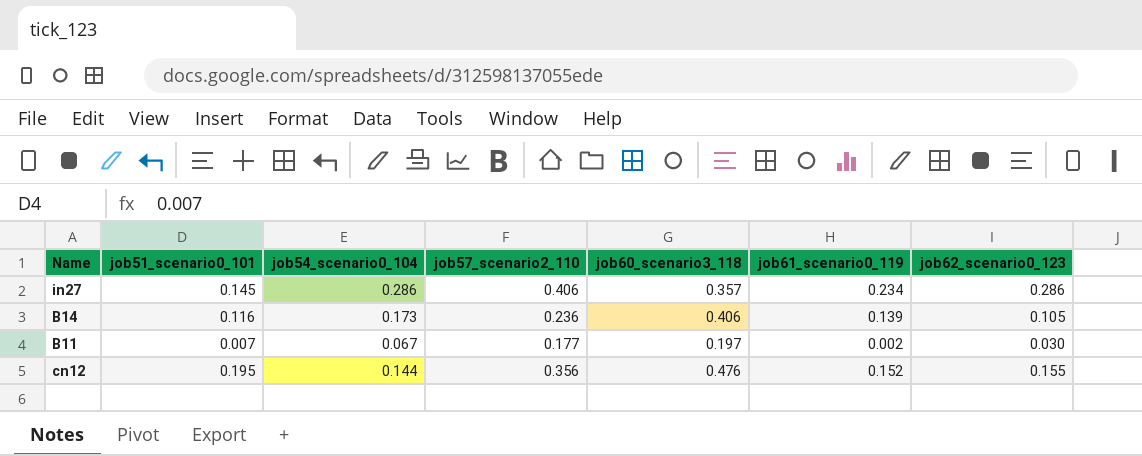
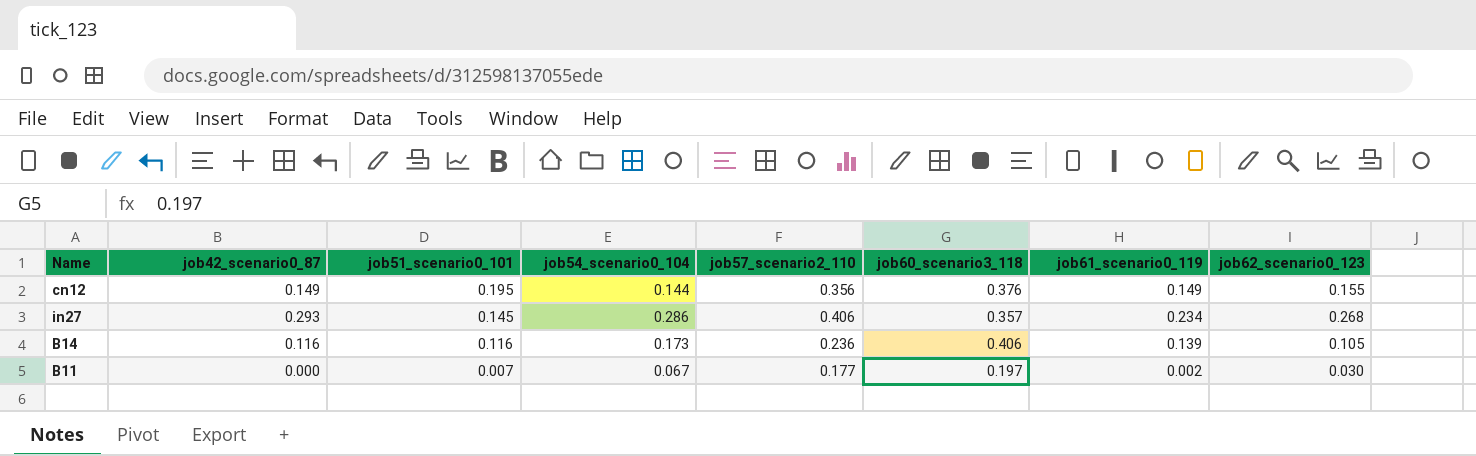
row order: none -> job51_scenario0_101 descending
column job42_scenario0_87 | position: none -> 2
cn12 | job60_scenario3_118: 0.476 -> 0.376
cn12 | job61_scenario0_119: 0.152 -> 0.149
in27 | job62_scenario0_123: 0.286 -> 0.268

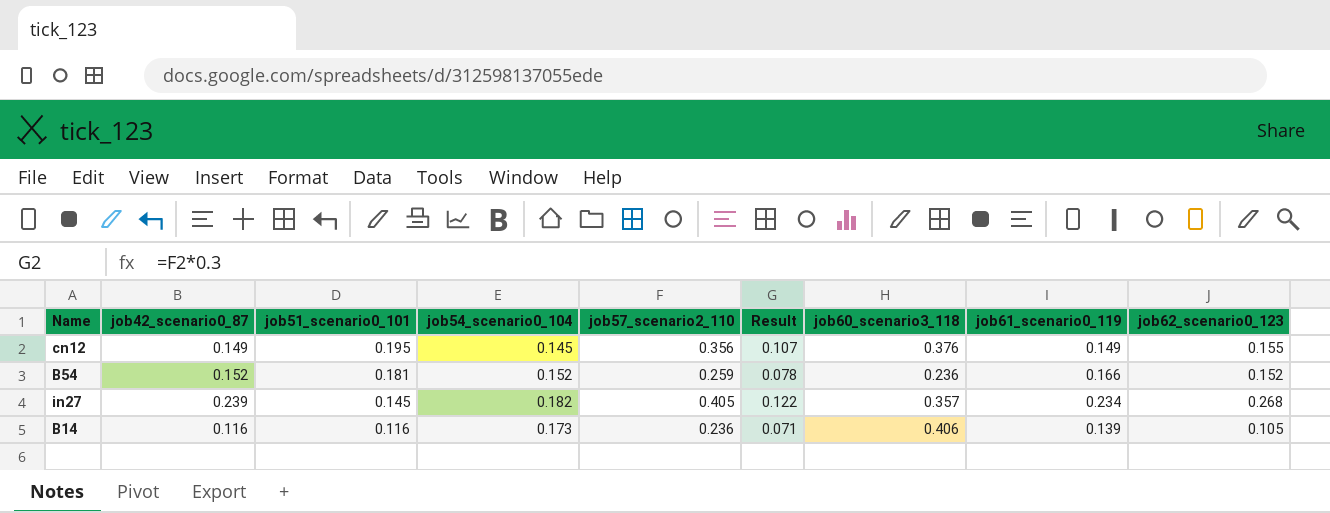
column Result | formula: none -> [job57_scenario2_110] * 0.3
row B11: 0.000 | 0.007 | 0.067 | 0.177 | 0.197 | 0.002 | 0.030 -> none
cn12 | job54_scenario0_104: 0.144 -> 0.145
row B54: none -> 0.152 | 0.181 | 0.152 | 0.259 | 0.078 | 0.236 | 0.166 | 0.152
in27 | job42_scenario0_87: 0.293 -> 0.239
in27 | job54_scenario0_104: 0.286 -> 0.182
in27 | job57_scenario2_110: 0.406 -> 0.405

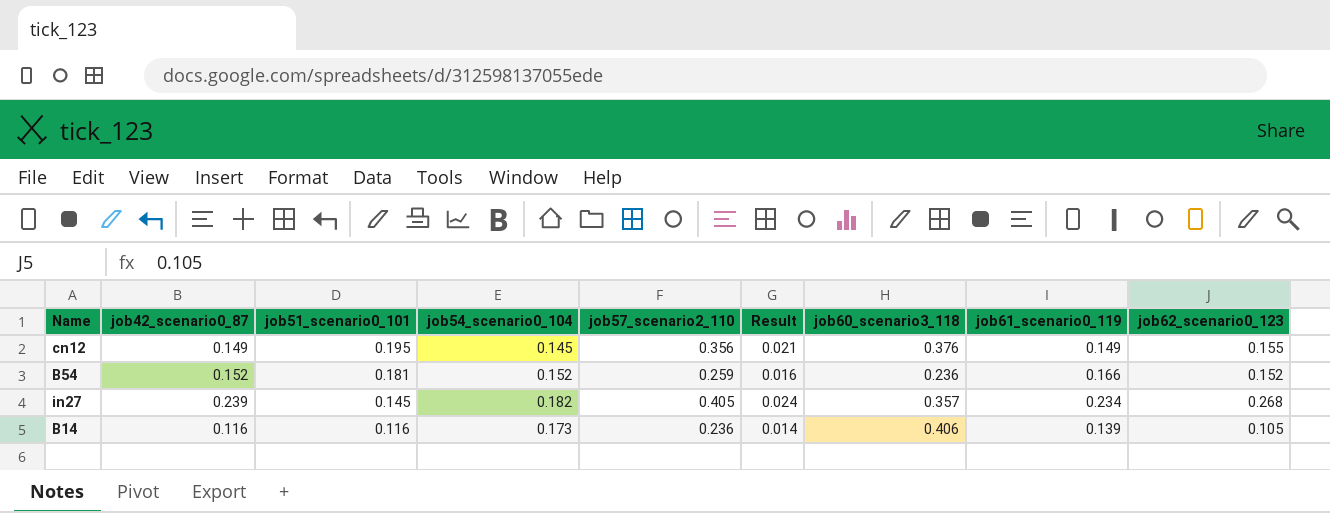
column Result | formula: [job57_scenario2_110] * 0.3 -> [job57_scenario2_110] * 0.06

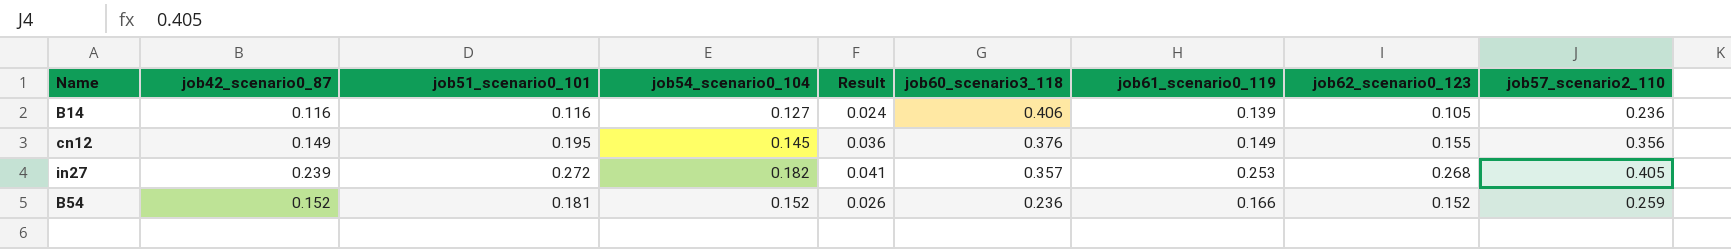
row order: job51_scenario0_101 descending -> job60_scenario3_118 descending
column Result | formula: [job57_scenario2_110] * 0.06 -> [job57_scenario2_110] * 0.1
column job57_scenario2_110 | position: 5 -> 9
B14 | job54_scenario0_104: 0.173 -> 0.127
in27 | job51_scenario0_101: 0.145 -> 0.272
in27 | job61_scenario0_119: 0.234 -> 0.253

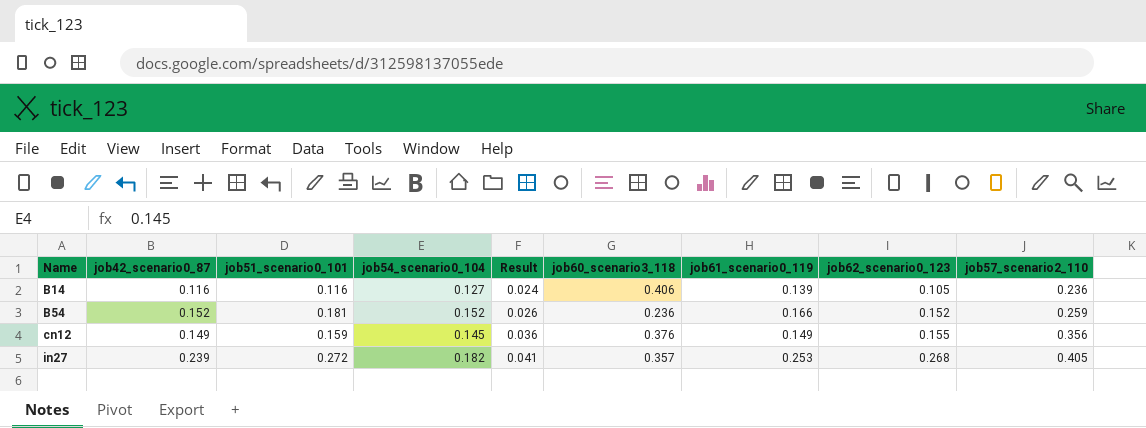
row order: job60_scenario3_118 descending -> Name ascending
cn12 | job51_scenario0_101: 0.195 -> 0.159

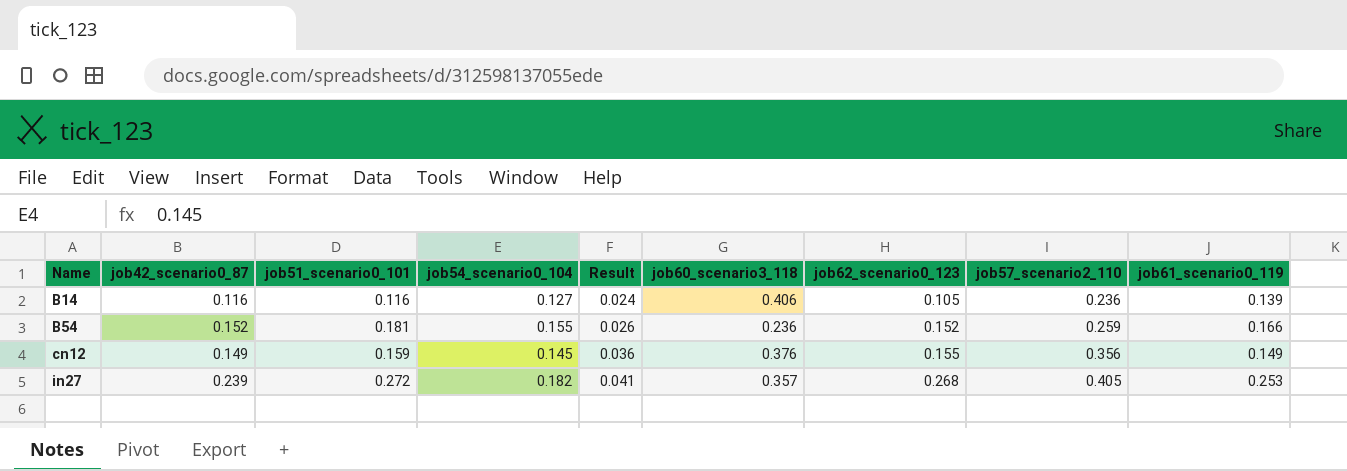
column job61_scenario0_119 | position: 7 -> 9
B54 | job54_scenario0_104: 0.152 -> 0.155

